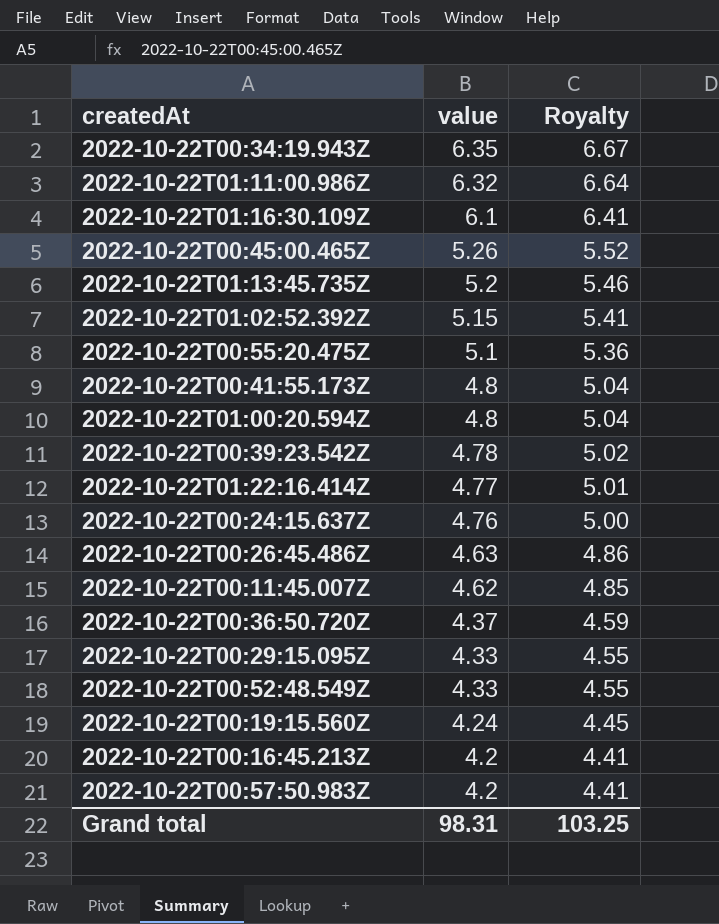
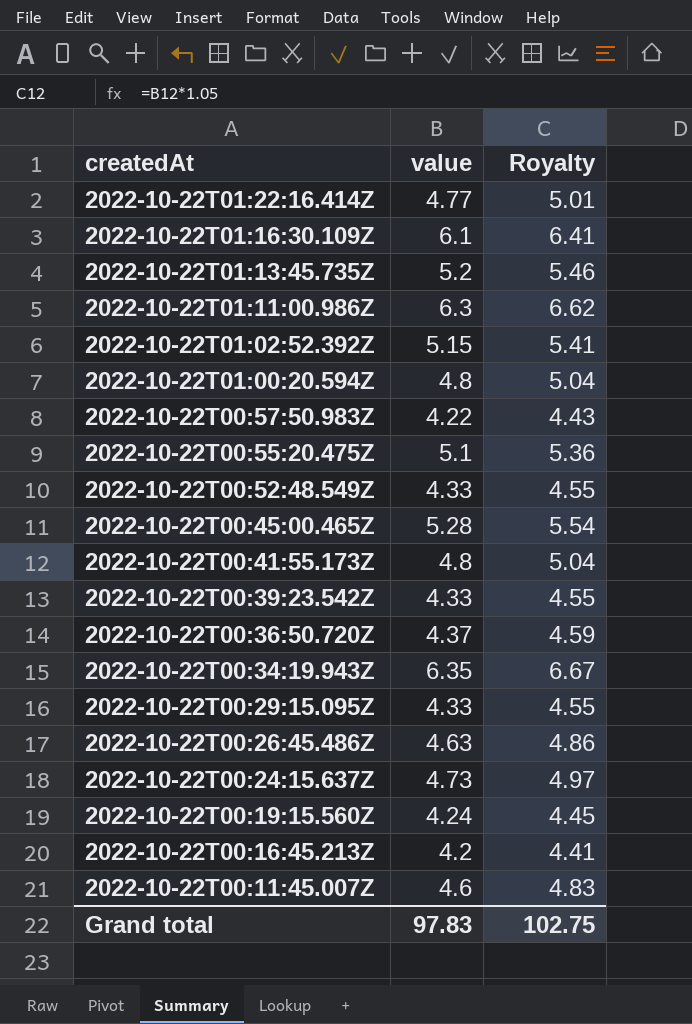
row order: value descending -> createdAt descending
2022-10-22T01:11:00.986Z | value: 6.32 -> 6.3
2022-10-22T01:11:00.986Z | Royalty: 6.64 -> 6.62
2022-10-22T00:57:50.983Z | value: 4.2 -> 4.22
2022-10-22T00:57:50.983Z | Royalty: 4.41 -> 4.43
2022-10-22T00:45:00.465Z | value: 5.26 -> 5.28
2022-10-22T00:45:00.465Z | Royalty: 5.52 -> 5.54
2022-10-22T00:39:23.542Z | value: 4.78 -> 4.33
2022-10-22T00:39:23.542Z | Royalty: 5.02 -> 4.55
2022-10-22T00:24:15.637Z | value: 4.76 -> 4.73
2022-10-22T00:24:15.637Z | Royalty: 5.00 -> 4.97
2022-10-22T00:11:45.007Z | value: 4.62 -> 4.6
2022-10-22T00:11:45.007Z | Royalty: 4.85 -> 4.83
Grand total | value: 98.31 -> 97.83
Grand total | Royalty: 103.25 -> 102.75

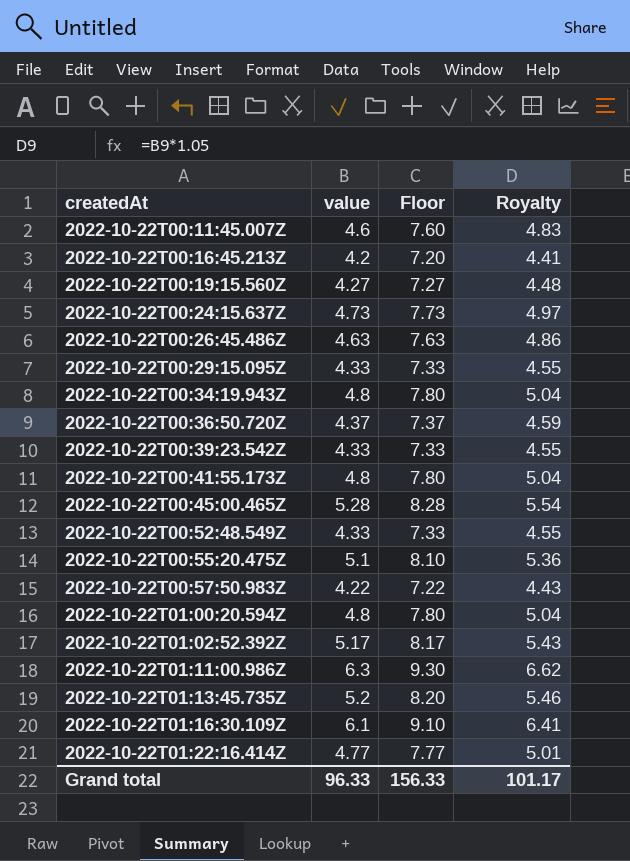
row order: createdAt descending -> createdAt ascending
column Floor | formula: none -> [value] + 3
2022-10-22T00:19:15.560Z | value: 4.24 -> 4.27
2022-10-22T00:19:15.560Z | Royalty: 4.45 -> 4.48
2022-10-22T00:34:19.943Z | value: 6.35 -> 4.8
2022-10-22T00:34:19.943Z | Royalty: 6.67 -> 5.04
2022-10-22T01:02:52.392Z | value: 5.15 -> 5.17
2022-10-22T01:02:52.392Z | Royalty: 5.41 -> 5.43
Grand total | value: 97.83 -> 96.33
Grand total | Royalty: 102.75 -> 101.17

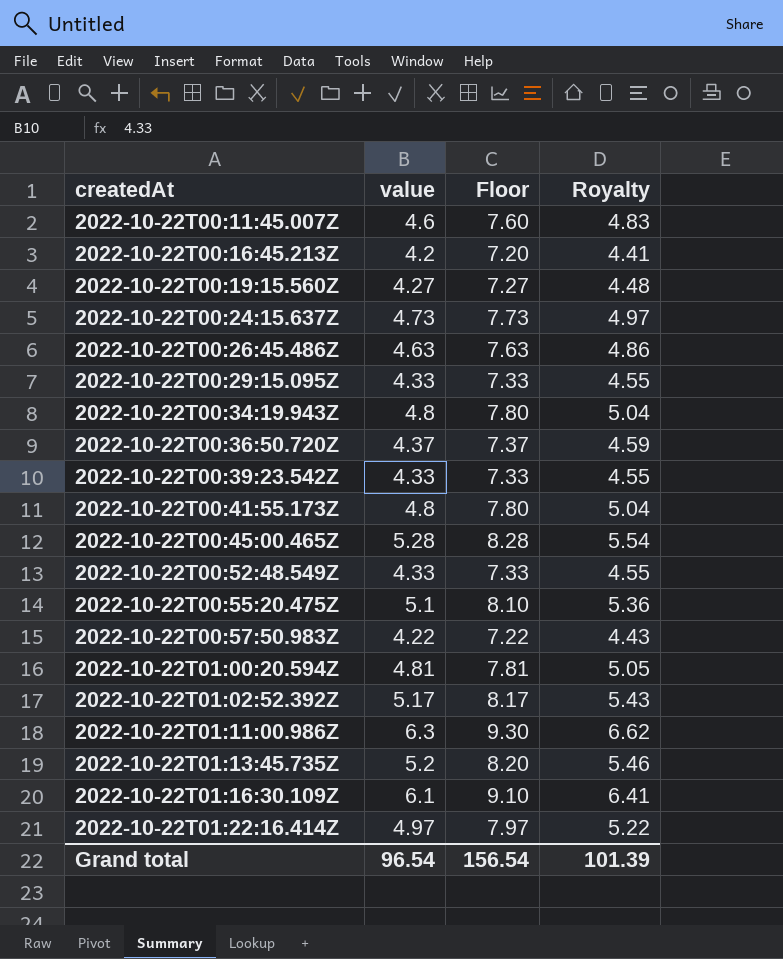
2022-10-22T01:00:20.594Z | value: 4.8 -> 4.81
2022-10-22T01:00:20.594Z | Floor: 7.80 -> 7.81
2022-10-22T01:00:20.594Z | Royalty: 5.04 -> 5.05
2022-10-22T01:22:16.414Z | value: 4.77 -> 4.97
2022-10-22T01:22:16.414Z | Floor: 7.77 -> 7.97
2022-10-22T01:22:16.414Z | Royalty: 5.01 -> 5.22
Grand total | value: 96.33 -> 96.54
Grand total | Floor: 156.33 -> 156.54
Grand total | Royalty: 101.17 -> 101.39

